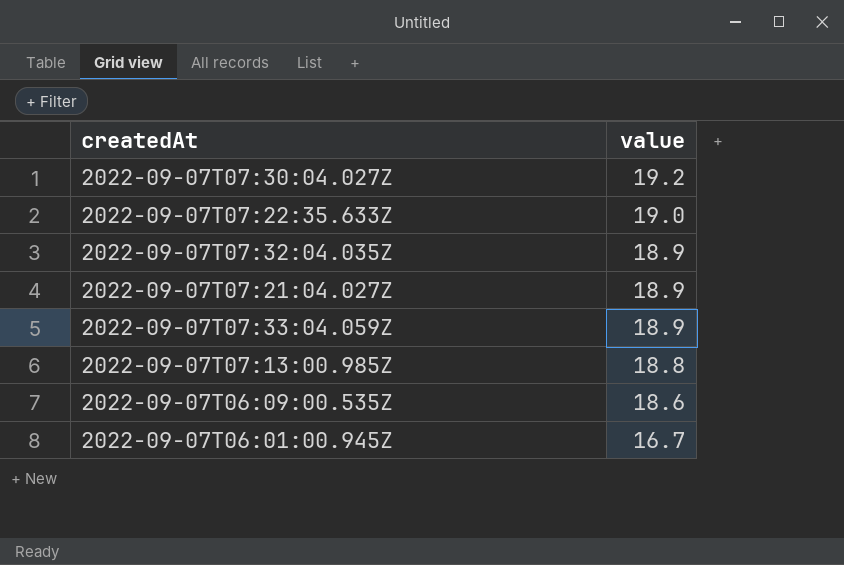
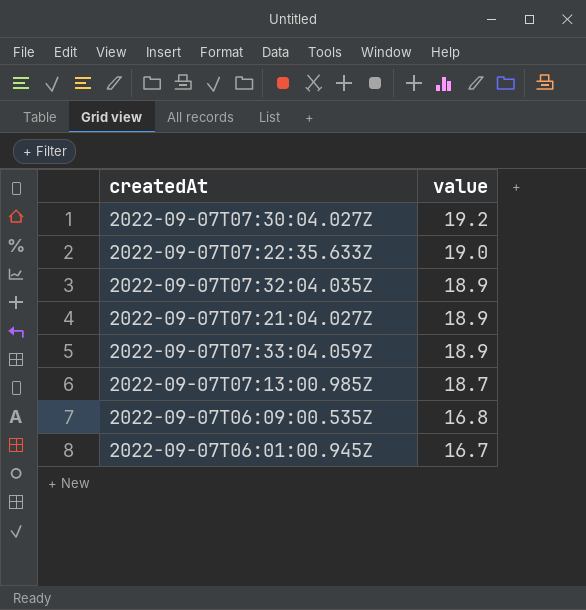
2022-09-07T07:13:00.985Z | value: 18.8 -> 18.7
2022-09-07T06:09:00.535Z | value: 18.6 -> 16.8

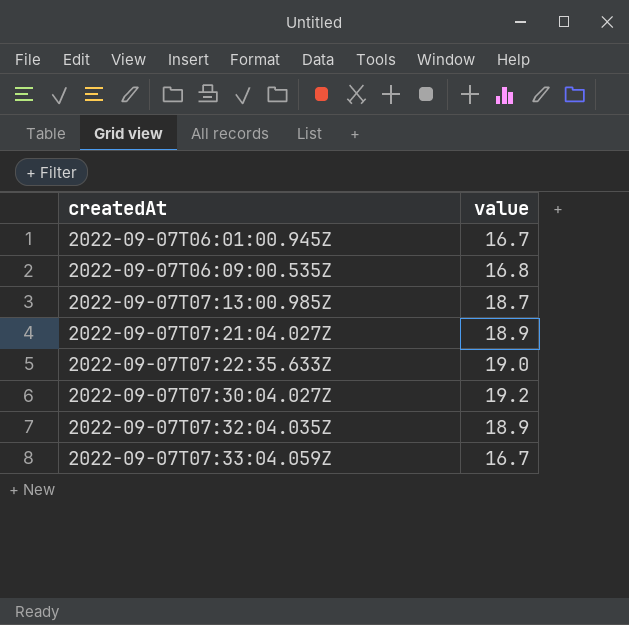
row order: value descending -> createdAt ascending
2022-09-07T07:33:04.059Z | value: 18.9 -> 16.7

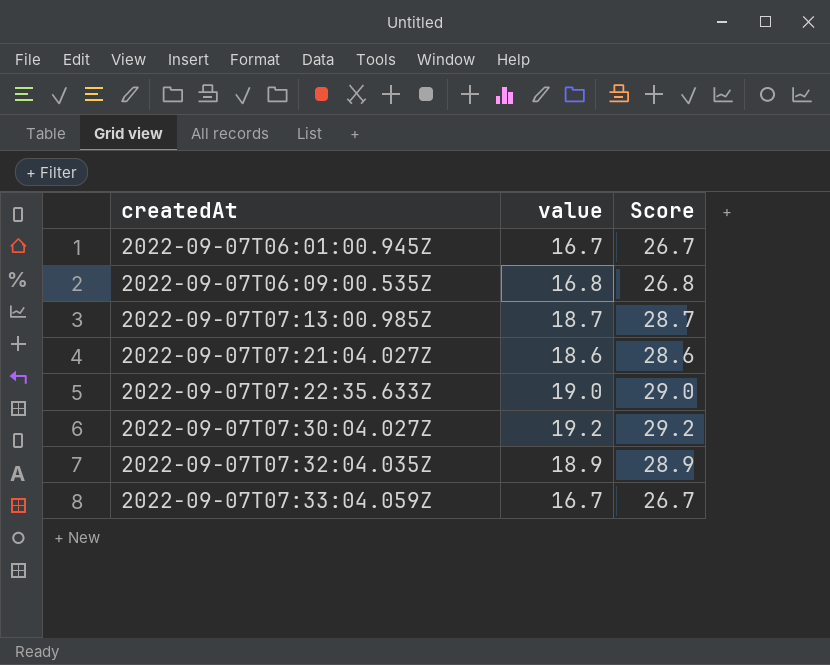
column Score | formula: none -> [value] + 10
2022-09-07T07:21:04.027Z | value: 18.9 -> 18.6

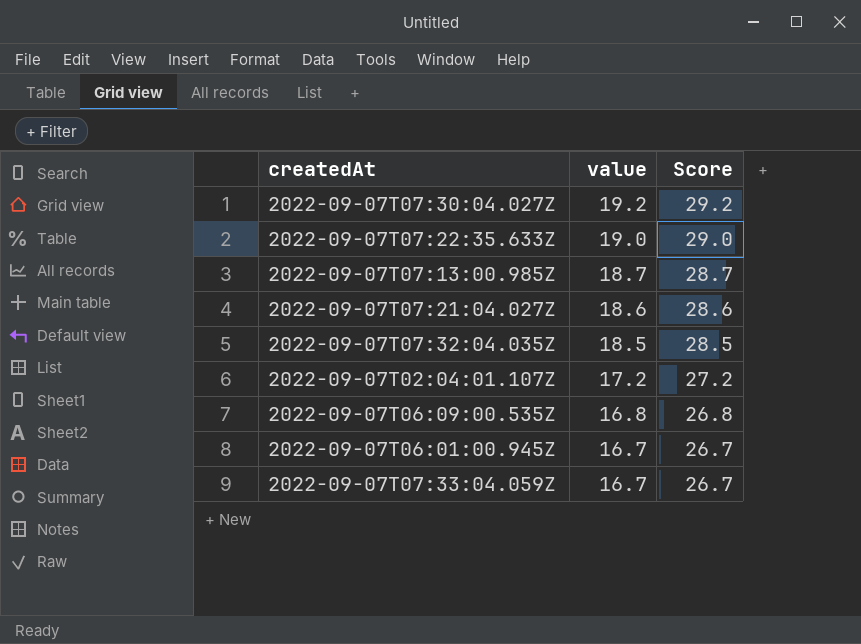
row order: createdAt ascending -> value descending
2022-09-07T07:32:04.035Z | value: 18.9 -> 18.5
2022-09-07T07:32:04.035Z | Score: 28.9 -> 28.5
row 2022-09-07T02:04:01.107Z: none -> 17.2 | 27.2

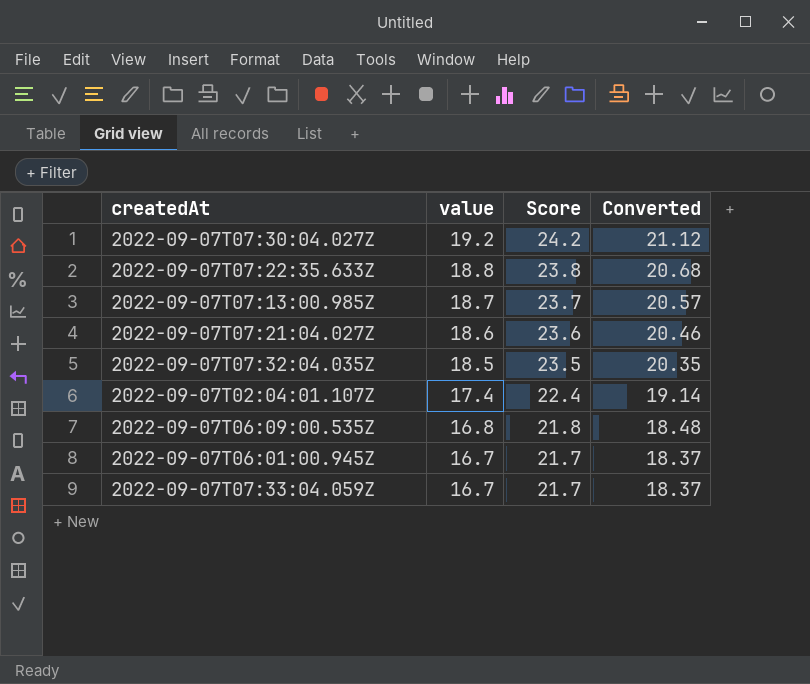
column Score | formula: [value] + 10 -> [value] + 5
column Converted | formula: none -> [value] * 1.1
2022-09-07T07:22:35.633Z | value: 19.0 -> 18.8
2022-09-07T02:04:01.107Z | value: 17.2 -> 17.4

